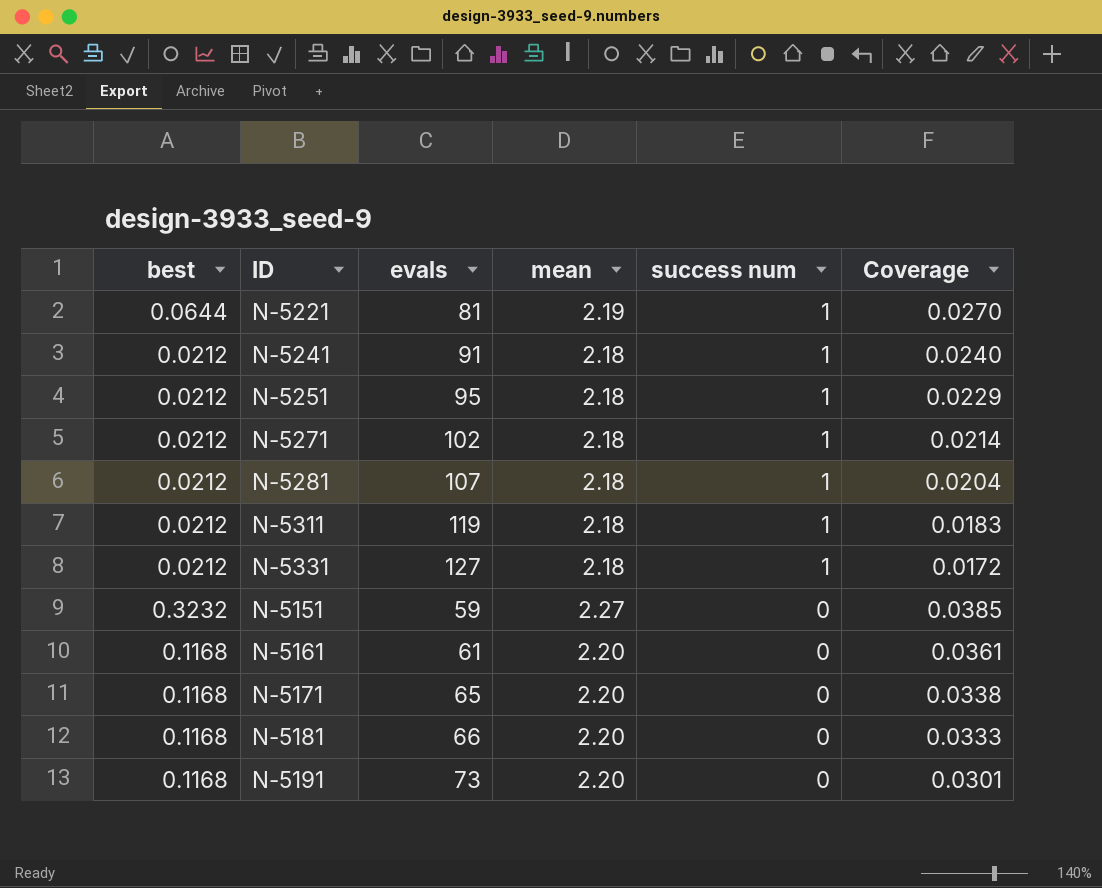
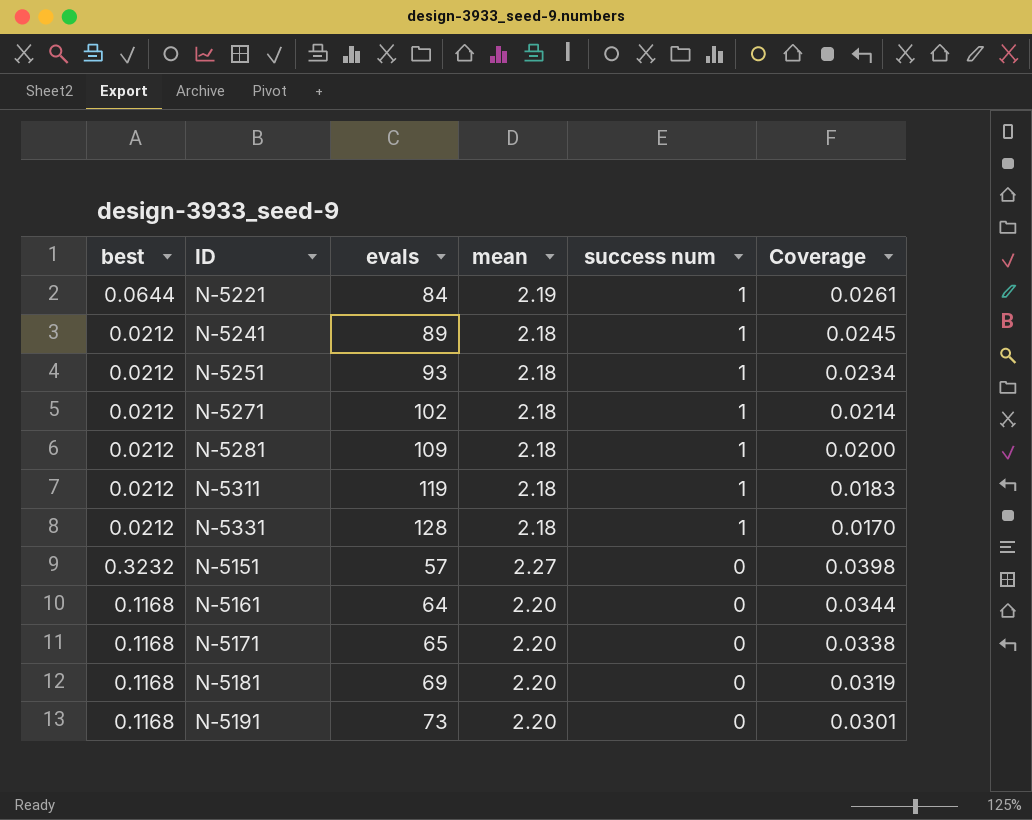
N-5221 | evals: 81 -> 84
N-5221 | Coverage: 0.0270 -> 0.0261
N-5241 | evals: 91 -> 89
N-5241 | Coverage: 0.0240 -> 0.0245
N-5251 | evals: 95 -> 93
N-5251 | Coverage: 0.0229 -> 0.0234
N-5281 | evals: 107 -> 109
N-5281 | Coverage: 0.0204 -> 0.0200
N-5331 | evals: 127 -> 128
N-5331 | Coverage: 0.0172 -> 0.0170
N-5151 | evals: 59 -> 57
N-5151 | Coverage: 0.0385 -> 0.0398
N-5161 | evals: 61 -> 64
N-5161 | Coverage: 0.0361 -> 0.0344
N-5181 | evals: 66 -> 69
N-5181 | Coverage: 0.0333 -> 0.0319

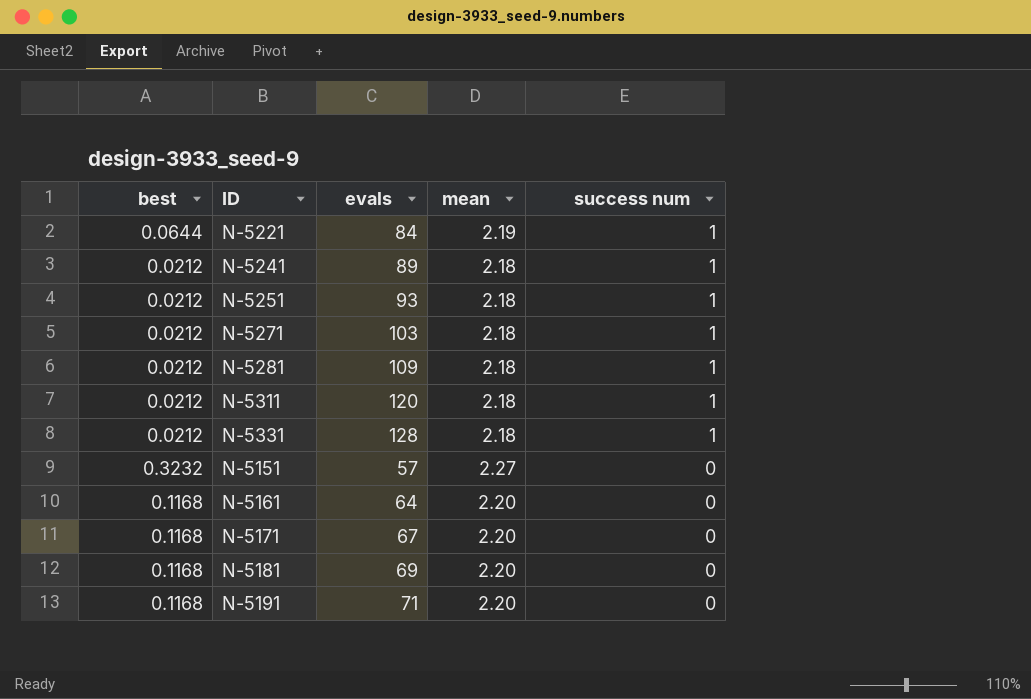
column Coverage | formula: [mean] / [evals] -> none
N-5271 | evals: 102 -> 103
N-5311 | evals: 119 -> 120
N-5171 | evals: 65 -> 67
N-5191 | evals: 73 -> 71

